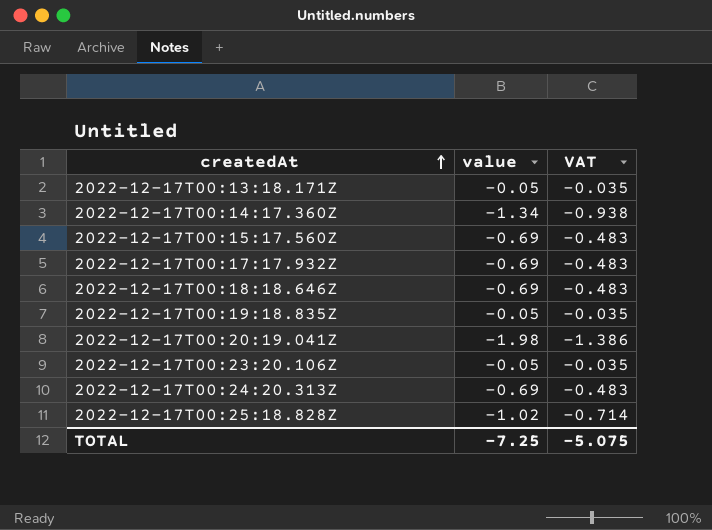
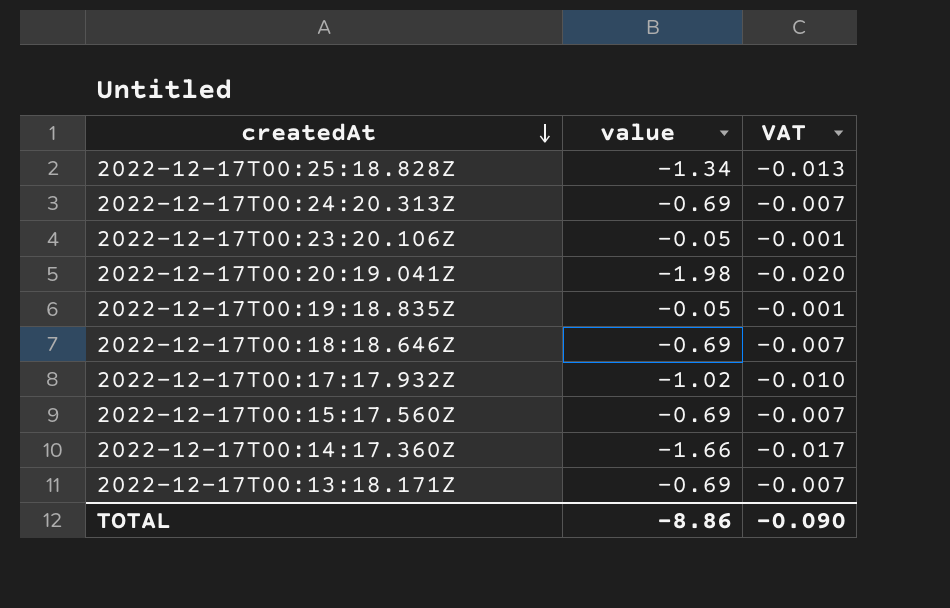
row order: createdAt ascending -> createdAt descending
column VAT | formula: [value] * 0.7 -> [value] * 0.01
2022-12-17T00:25:18.828Z | value: -1.02 -> -1.34
2022-12-17T00:17:17.932Z | value: -0.69 -> -1.02
2022-12-17T00:14:17.360Z | value: -1.34 -> -1.66
2022-12-17T00:13:18.171Z | value: -0.05 -> -0.69
TOTAL | value: -7.25 -> -8.86
TOTAL | VAT: -5.075 -> -0.090

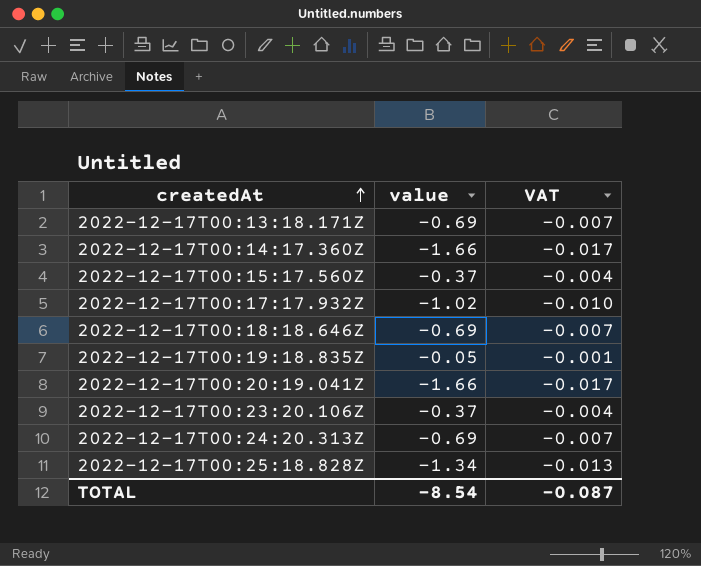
row order: createdAt descending -> createdAt ascending
2022-12-17T00:15:17.560Z | value: -0.69 -> -0.37
2022-12-17T00:15:17.560Z | VAT: -0.007 -> -0.004
2022-12-17T00:20:19.041Z | value: -1.98 -> -1.66
2022-12-17T00:20:19.041Z | VAT: -0.020 -> -0.017
2022-12-17T00:23:20.106Z | value: -0.05 -> -0.37
2022-12-17T00:23:20.106Z | VAT: -0.001 -> -0.004
TOTAL | value: -8.86 -> -8.54
TOTAL | VAT: -0.090 -> -0.087

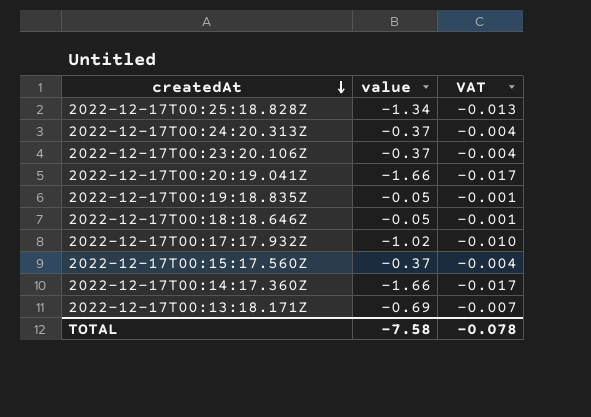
row order: createdAt ascending -> createdAt descending
2022-12-17T00:24:20.313Z | value: -0.69 -> -0.37
2022-12-17T00:24:20.313Z | VAT: -0.007 -> -0.004
2022-12-17T00:18:18.646Z | value: -0.69 -> -0.05
2022-12-17T00:18:18.646Z | VAT: -0.007 -> -0.001
TOTAL | value: -8.54 -> -7.58
TOTAL | VAT: -0.087 -> -0.078

